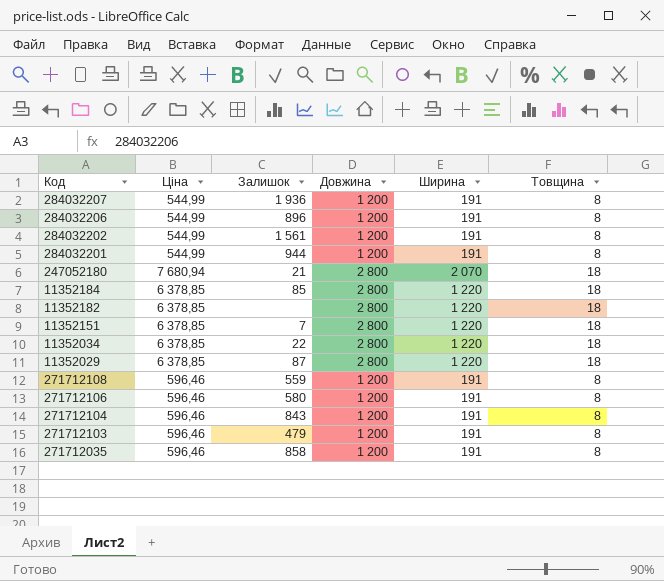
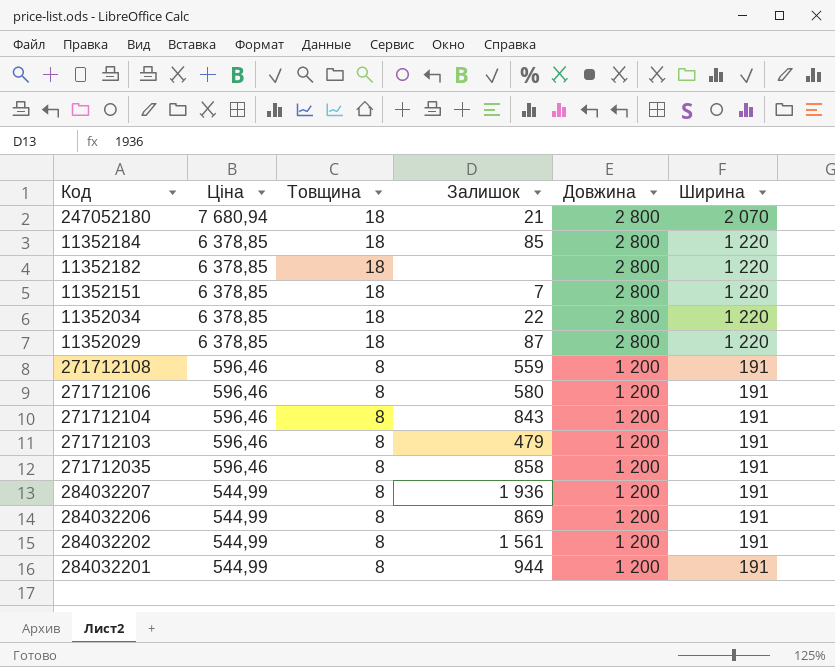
row order: none -> Ціна descending
column Товщина | position: 6 -> 3
284032206 | Залишок: 896 -> 869

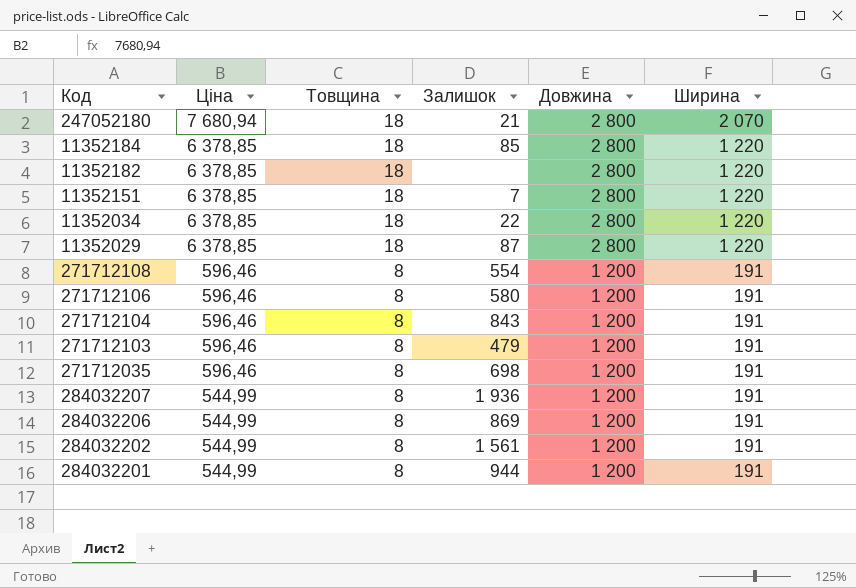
271712108 | Залишок: 559 -> 554
271712035 | Залишок: 858 -> 698

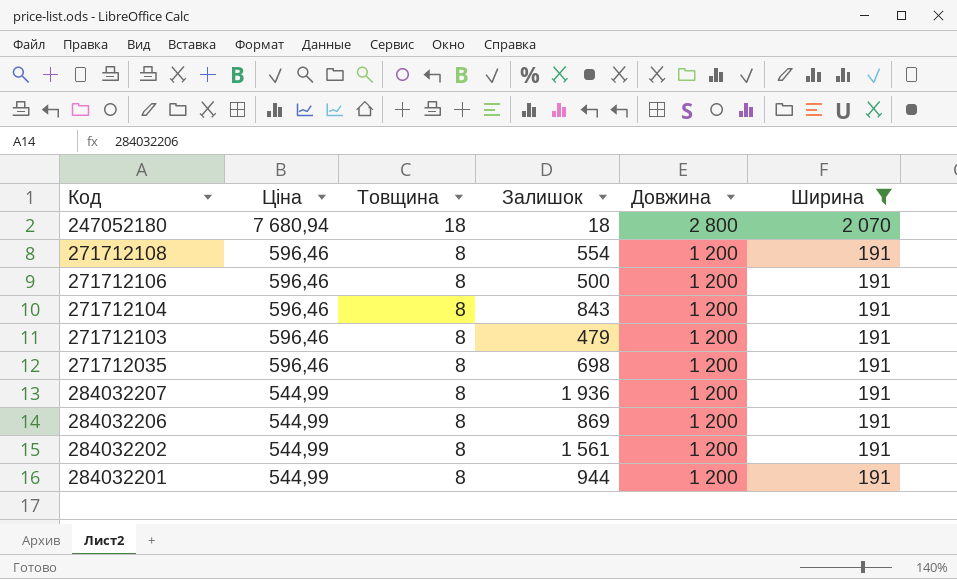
filter: none -> Ширина != 1 220
247052180 | Залишок: 21 -> 18
271712106 | Залишок: 580 -> 500

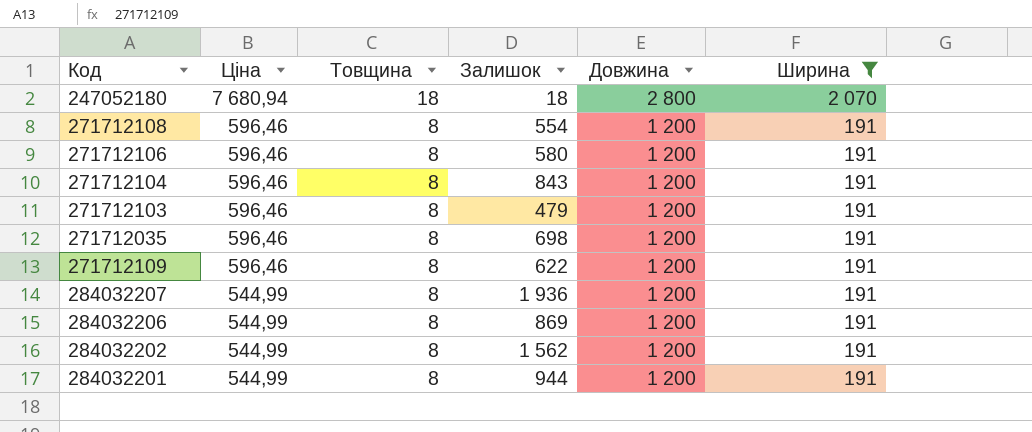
271712106 | Залишок: 500 -> 580
row 271712109: none -> 596,46 | 8 | 622 | 1 200 | 191
284032202 | Залишок: 1 561 -> 1 562

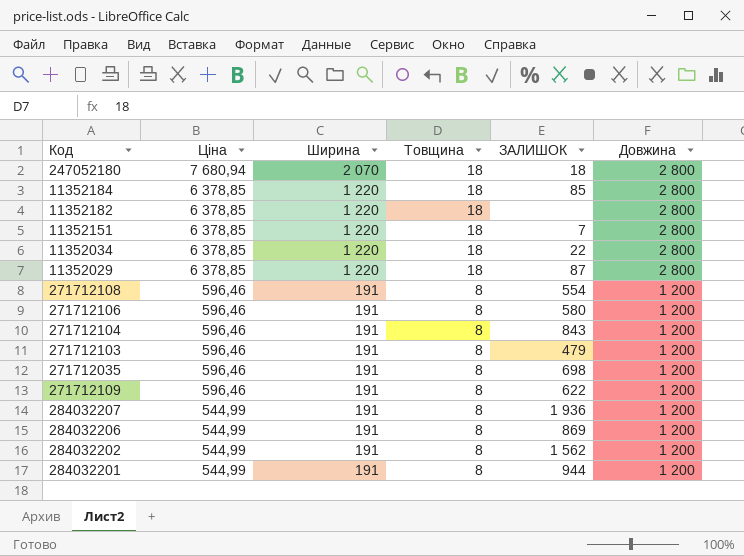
filter: Ширина != 1 220 -> none
column Ширина | position: 6 -> 3
column name: Залишок -> ЗАЛИШОК

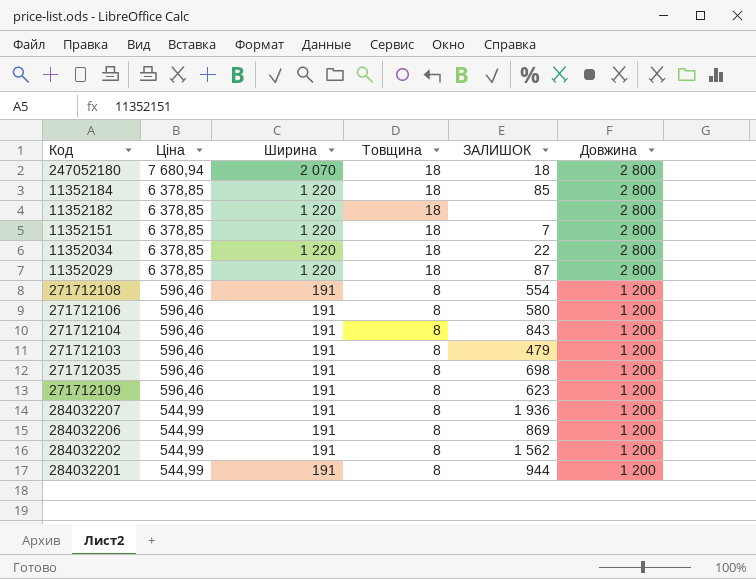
271712109 | ЗАЛИШОК: 622 -> 623

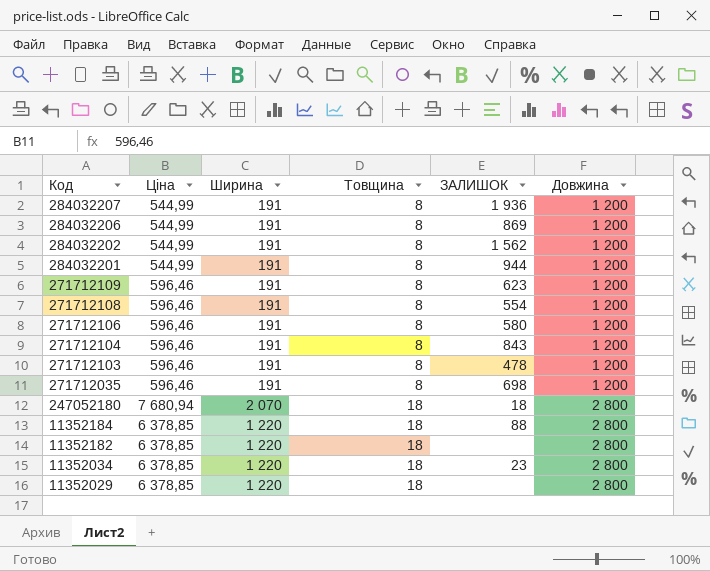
row order: Ціна descending -> Код descending
row 11352151: 6 378,85 | 1 220 | 18 | 7 | 2 800 -> none
271712103 | ЗАЛИШОК: 479 -> 478
11352184 | ЗАЛИШОК: 85 -> 88
11352034 | ЗАЛИШОК: 22 -> 23
11352029 | ЗАЛИШОК: 87 -> none

